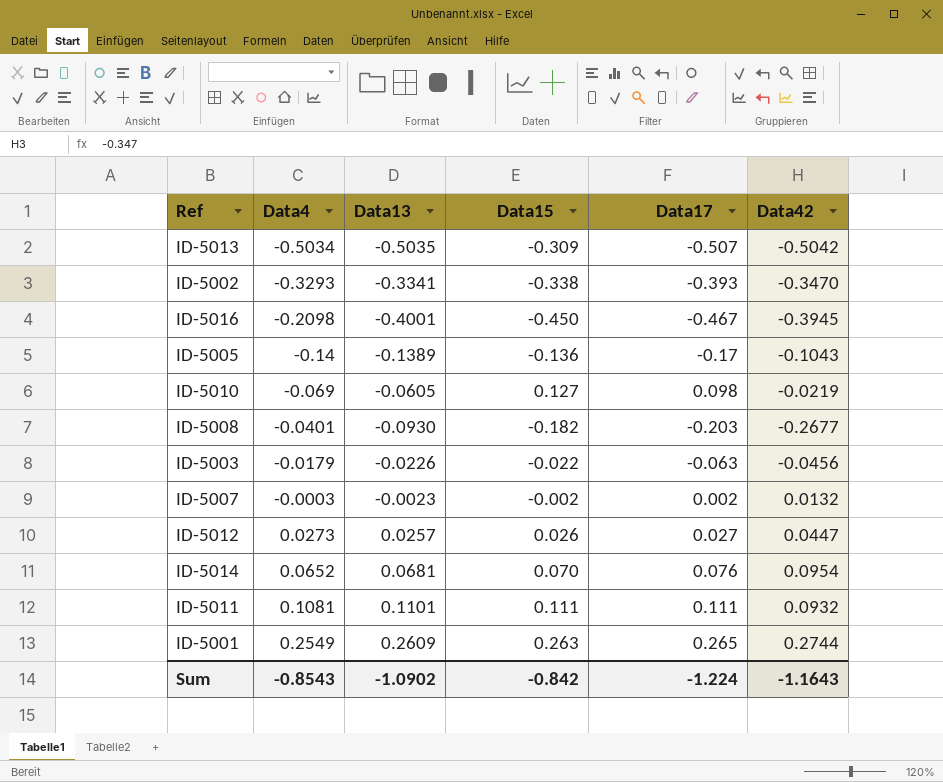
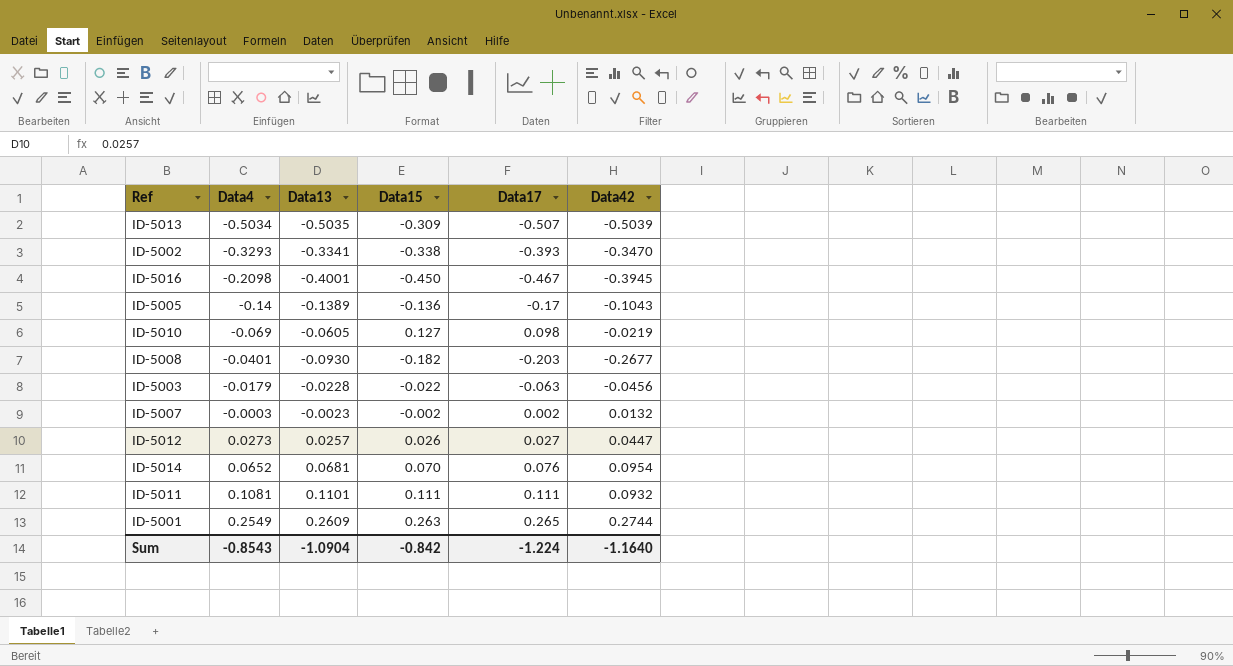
ID-5013 | Data42: -0.5042 -> -0.5039
ID-5003 | Data13: -0.0226 -> -0.0228
Sum | Data13: -1.0902 -> -1.0904
Sum | Data42: -1.1643 -> -1.1640

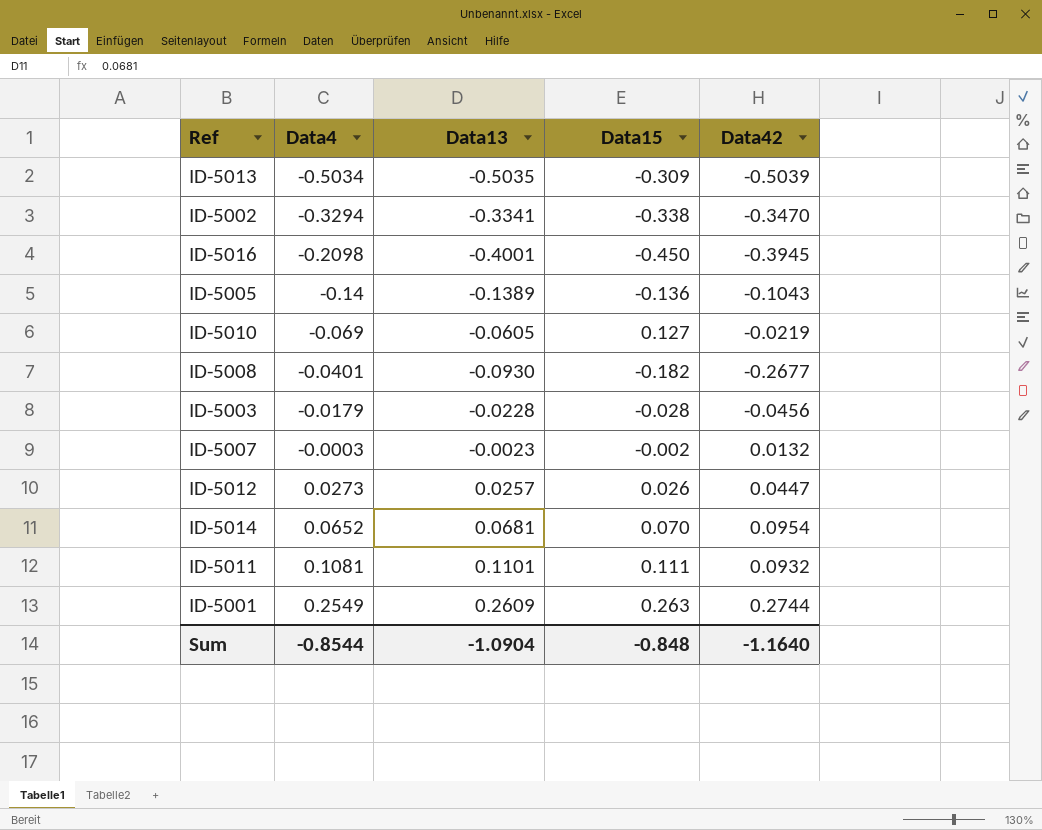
column Data17 | position: 5 -> none
ID-5002 | Data4: -0.3293 -> -0.3294
ID-5003 | Data15: -0.022 -> -0.028
Sum | Data4: -0.8543 -> -0.8544
Sum | Data15: -0.842 -> -0.848

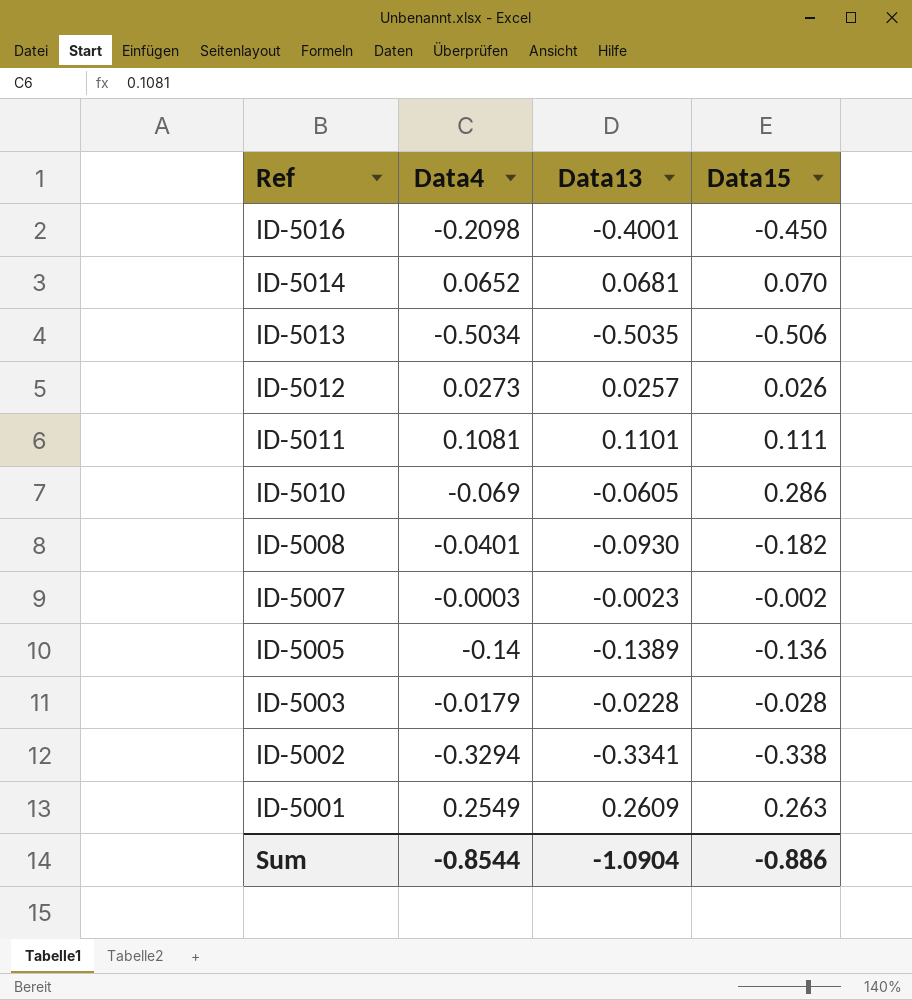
row order: Data4 ascending -> Ref descending
column Data42 | position: 5 -> none
ID-5013 | Data15: -0.309 -> -0.506
ID-5010 | Data15: 0.127 -> 0.286
Sum | Data15: -0.848 -> -0.886

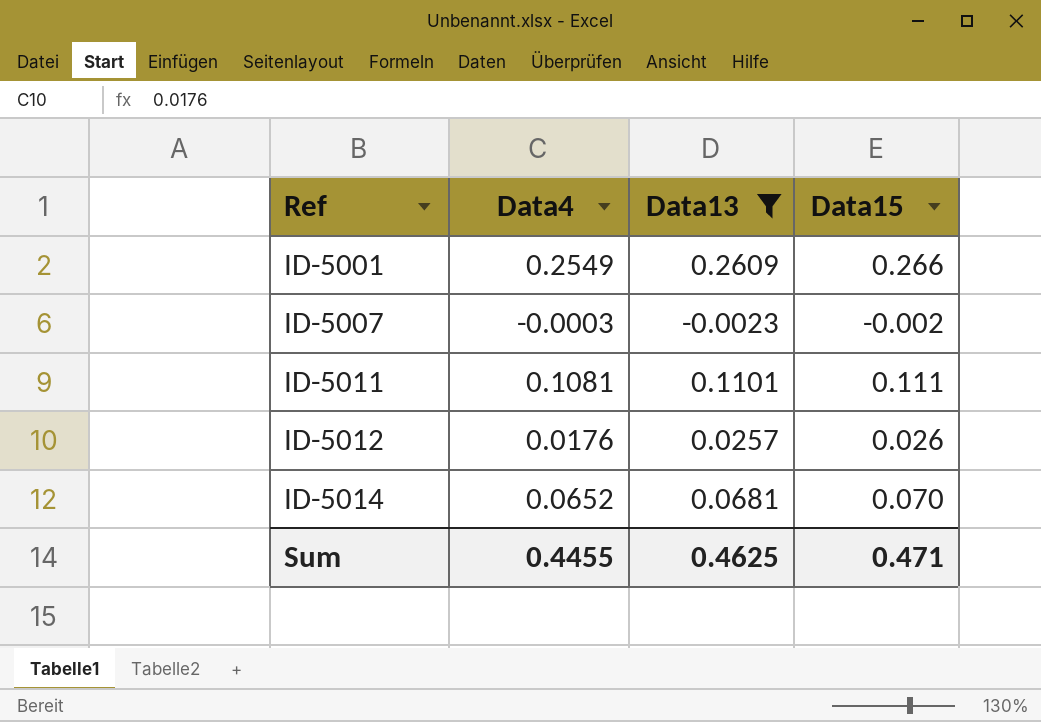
filter: none -> Data13 >= -0.0023
row order: Ref descending -> Ref ascending
ID-5001 | Data15: 0.263 -> 0.266
ID-5012 | Data4: 0.0273 -> 0.0176
Sum | Data4: -0.8544 -> 0.4455
Sum | Data13: -1.0904 -> 0.4625
Sum | Data15: -0.886 -> 0.471

